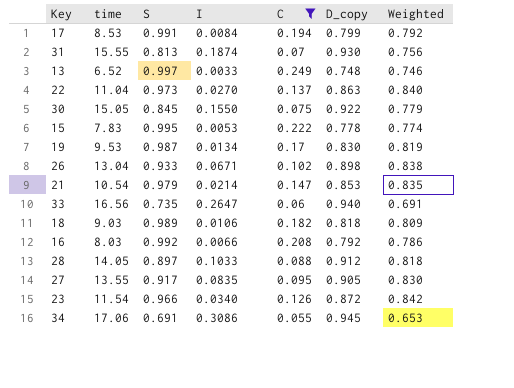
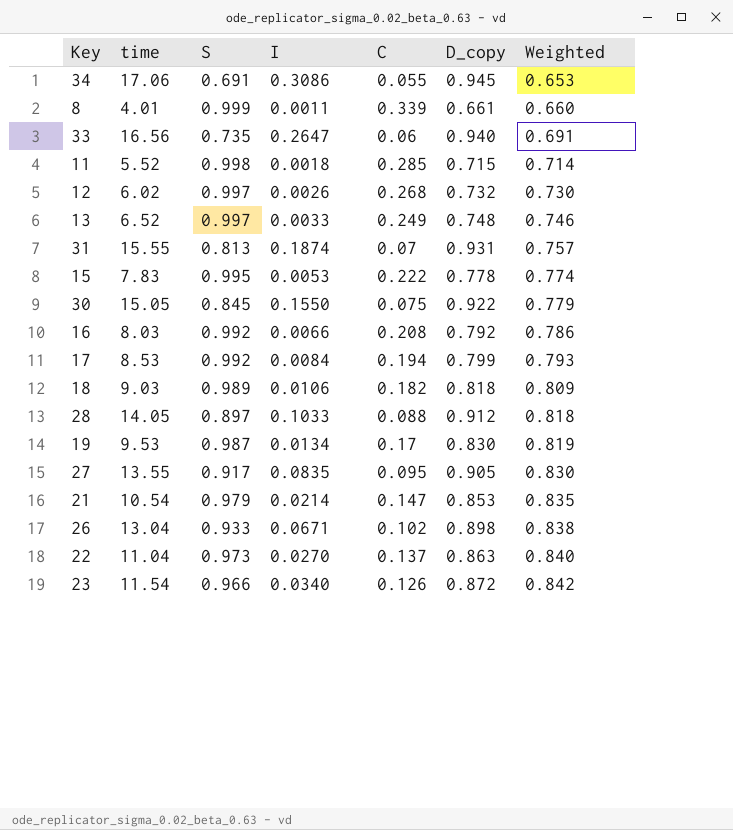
filter: C <= 0.249 -> none
row order: none -> Weighted ascending
31 | D_copy: 0.930 -> 0.931
31 | Weighted: 0.756 -> 0.757
17 | S: 0.991 -> 0.992
17 | Weighted: 0.792 -> 0.793

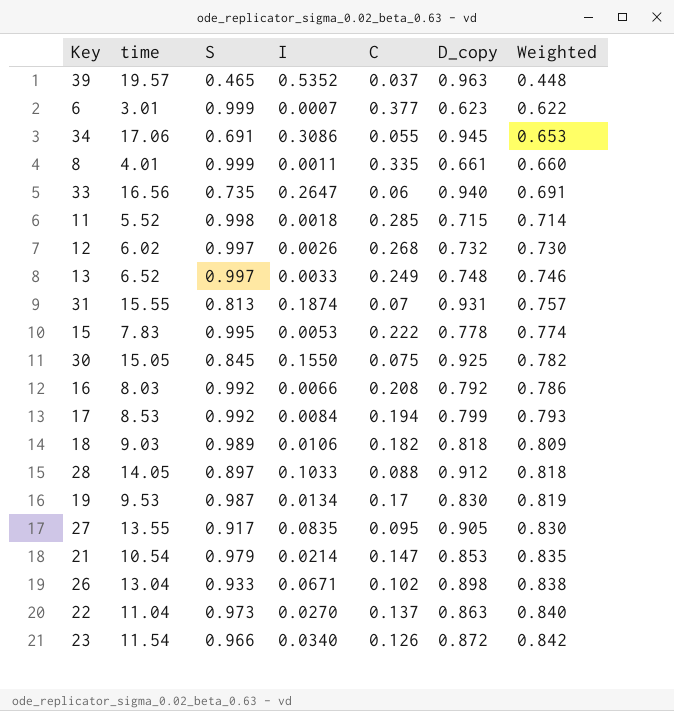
row 39: none -> 19.57 | 0.465 | 0.5352 | 0.037 | 0.963 | 0.448
row 6: none -> 3.01 | 0.999 | 0.0007 | 0.377 | 0.623 | 0.622
8 | C: 0.339 -> 0.335
30 | D_copy: 0.922 -> 0.925
30 | Weighted: 0.779 -> 0.782

